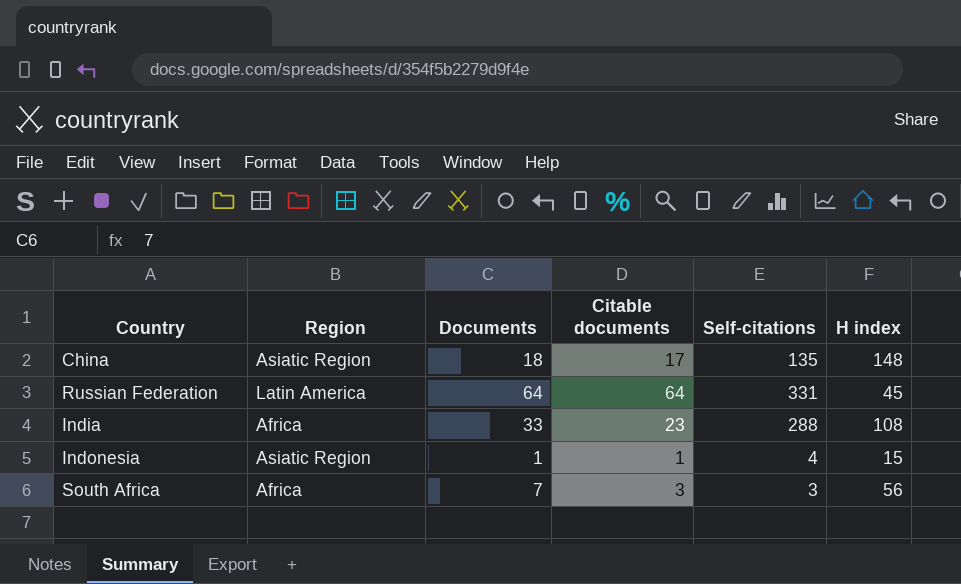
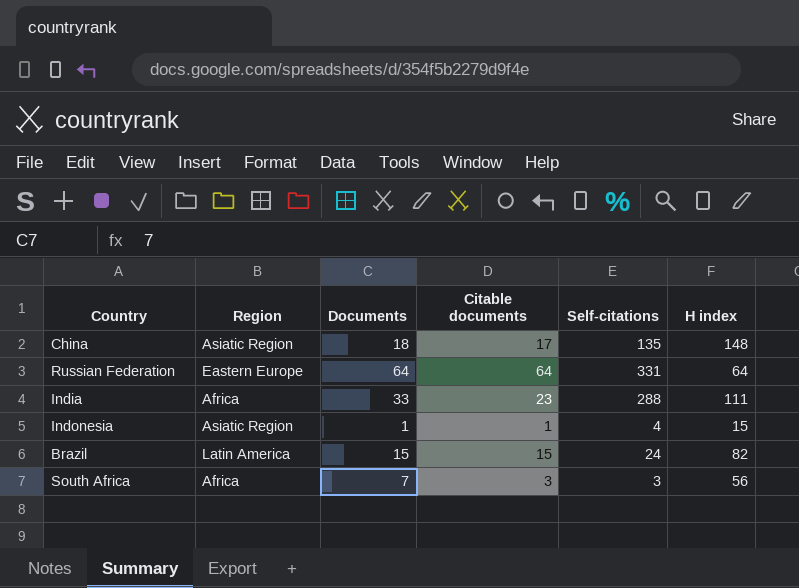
Russian Federation | Region: Latin America -> Eastern Europe
Russian Federation | H index: 45 -> 64
India | H index: 108 -> 111
row Brazil: none -> Latin America | 15 | 15 | 24 | 82

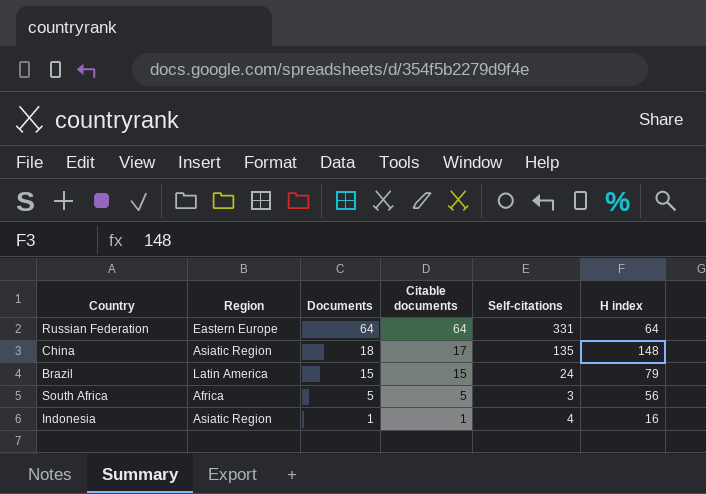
row order: none -> Documents descending
row India: Africa | 33 | 23 | 288 | 111 -> none
Brazil | H index: 82 -> 79
South Africa | Documents: 7 -> 5
South Africa | Citable documents: 3 -> 5
Indonesia | H index: 15 -> 16

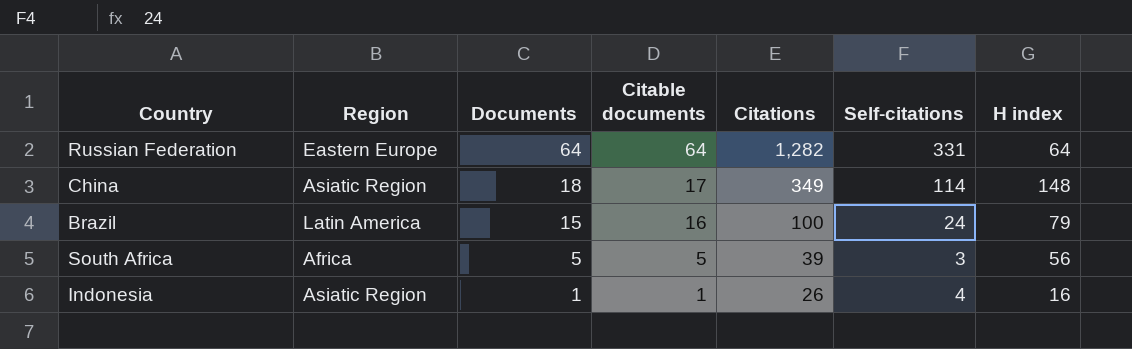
column Citations | position: none -> 5
China | Self-citations: 135 -> 114
Brazil | Citable documents: 15 -> 16

